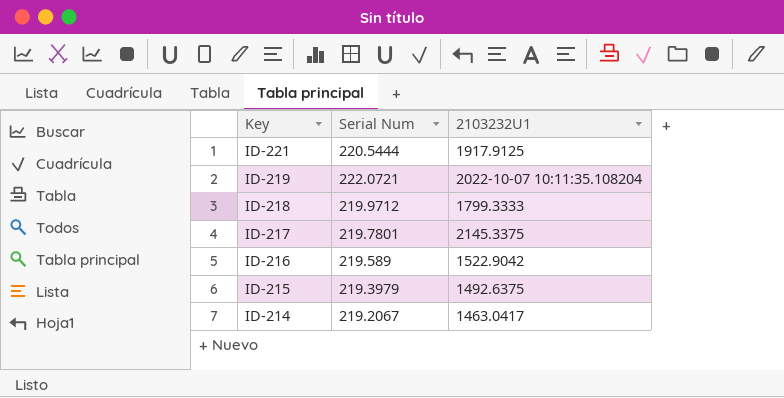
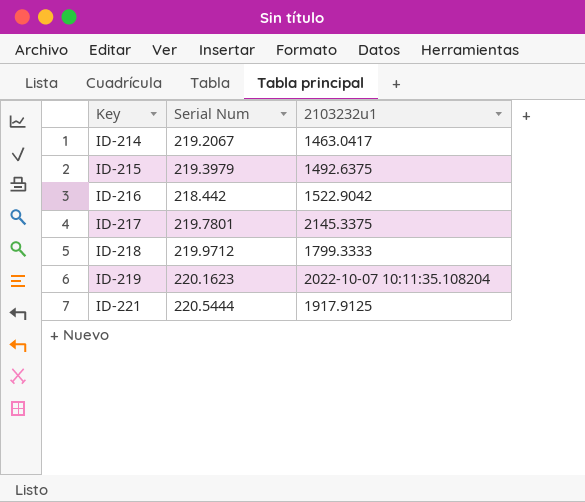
row order: Key descending -> Key ascending
column name: 2103232U1 -> 2103232u1
ID-216 | Serial Num: 219.589 -> 218.442
ID-219 | Serial Num: 222.0721 -> 220.1623

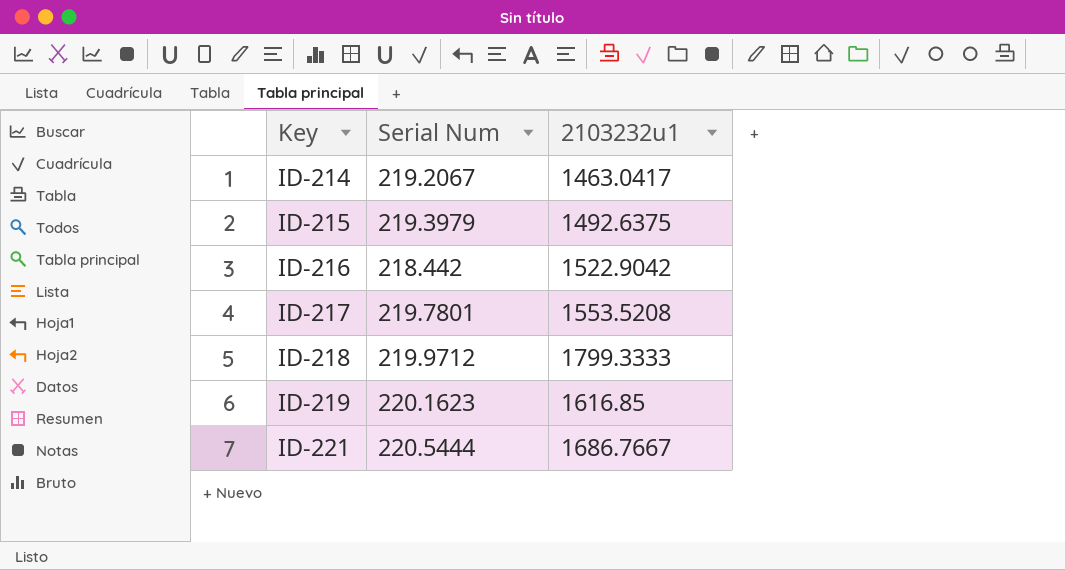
ID-217 | 2103232u1: 2145.3375 -> 1553.5208
ID-219 | 2103232u1: 2022-10-07 10:11:35.108204 -> 1616.85
ID-221 | 2103232u1: 1917.9125 -> 1686.7667

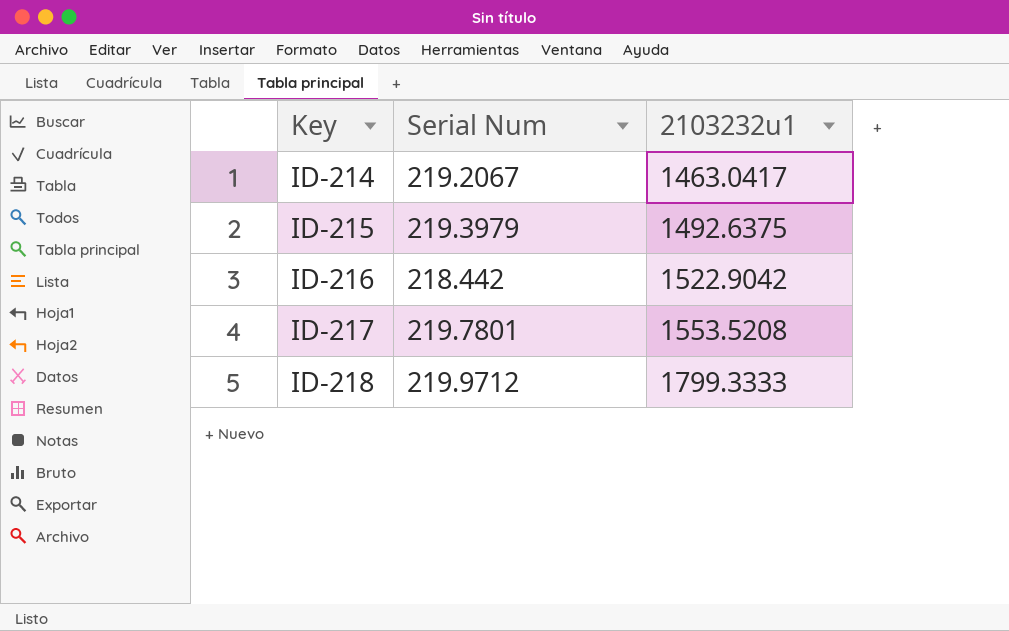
row ID-219: 220.1623 | 1616.85 -> none
row ID-221: 220.5444 | 1686.7667 -> none

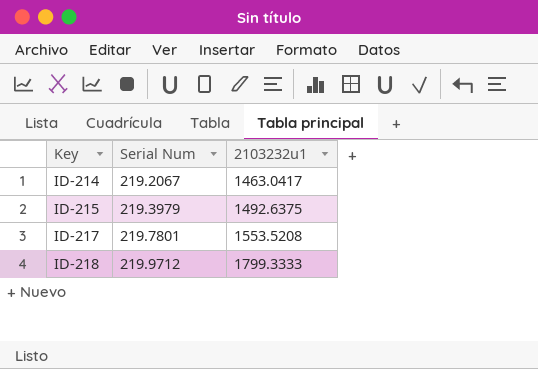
row ID-216: 218.442 | 1522.9042 -> none

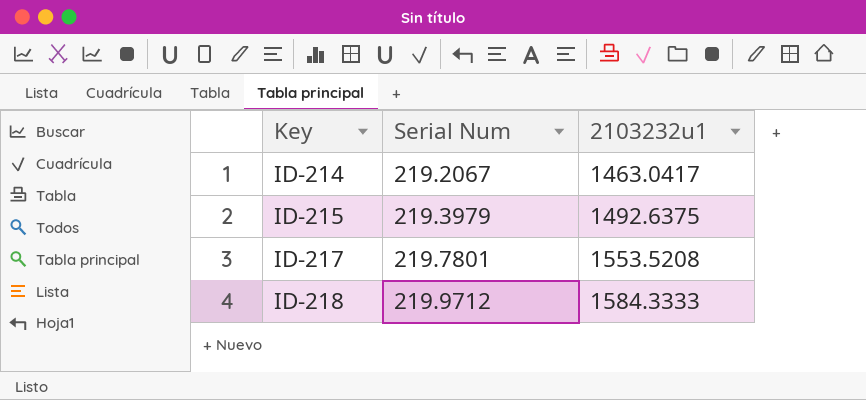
ID-218 | 2103232u1: 1799.3333 -> 1584.3333

